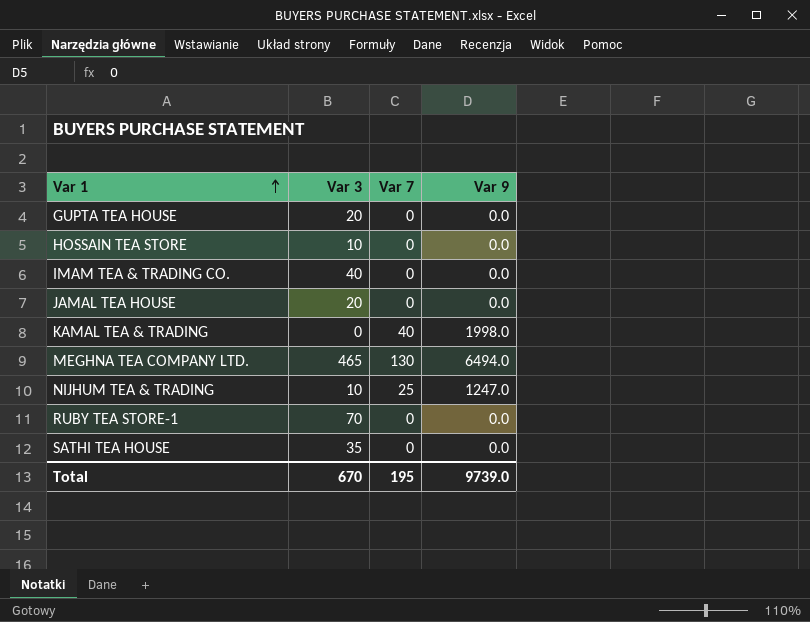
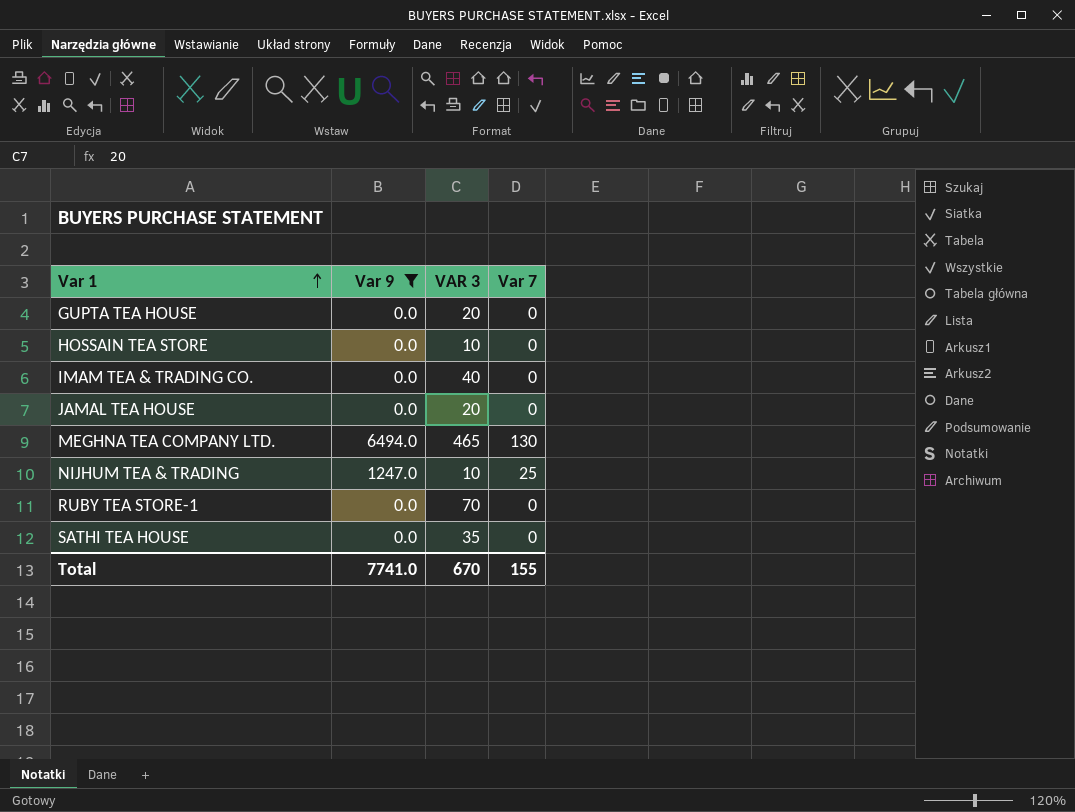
filter: none -> Var 9 != 1998.0
column Var 9 | position: 4 -> 2
column name: Var 3 -> VAR 3
Total | Var 9: 9739.0 -> 7741.0
Total | Var 7: 195 -> 155

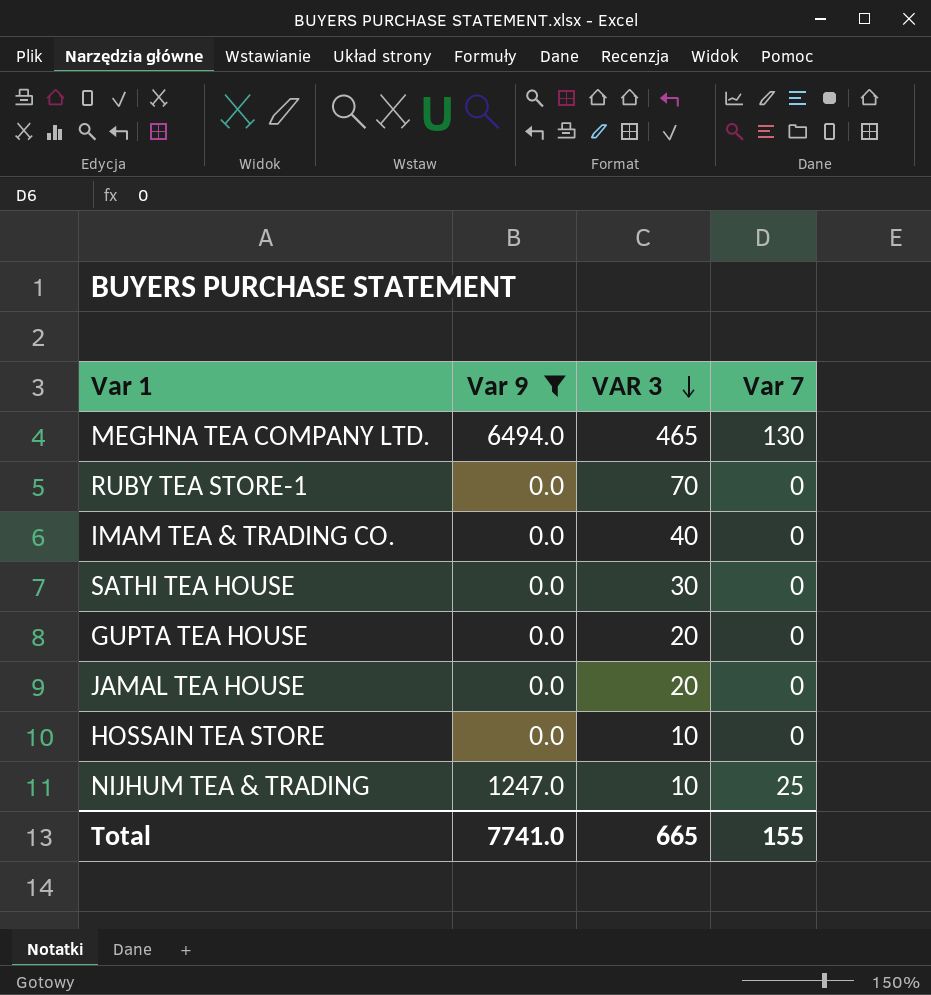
row order: Var 1 ascending -> VAR 3 descending
SATHI TEA HOUSE | VAR 3: 35 -> 30
Total | VAR 3: 670 -> 665

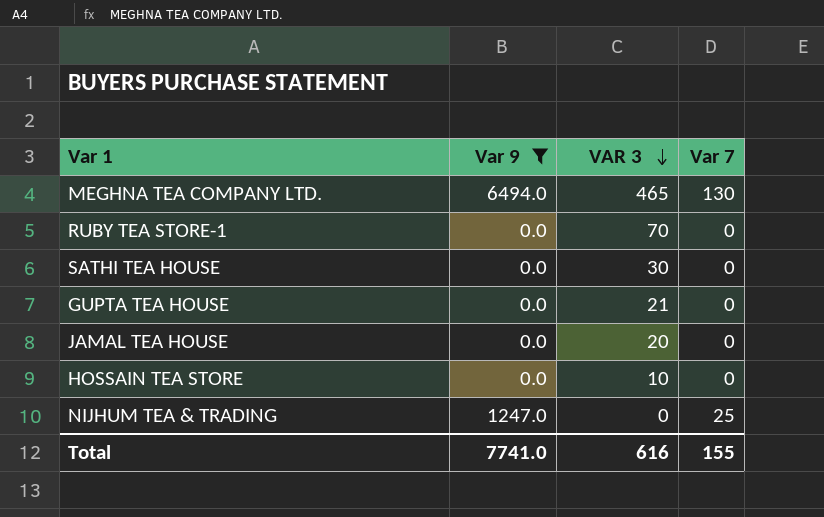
row IMAM TEA & TRADING CO.: 0.0 | 40 | 0 -> none
GUPTA TEA HOUSE | VAR 3: 20 -> 21
NIJHUM TEA & TRADING | VAR 3: 10 -> 0
Total | VAR 3: 665 -> 616

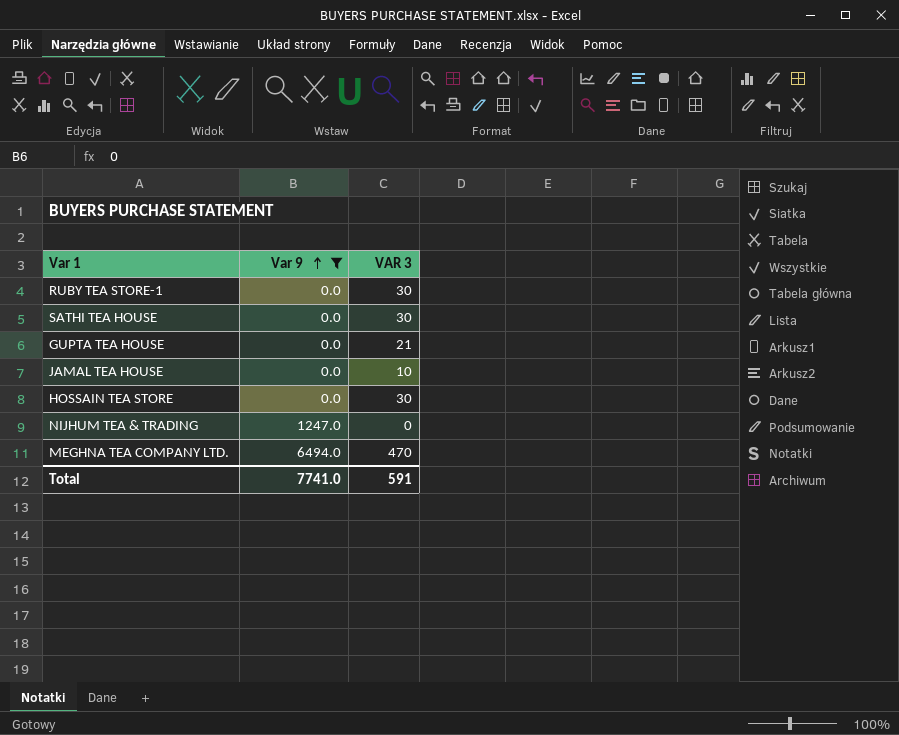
row order: VAR 3 descending -> Var 9 ascending
column Var 7 | position: 4 -> none
RUBY TEA STORE-1 | VAR 3: 70 -> 30
JAMAL TEA HOUSE | VAR 3: 20 -> 10
HOSSAIN TEA STORE | VAR 3: 10 -> 30
MEGHNA TEA COMPANY LTD. | VAR 3: 465 -> 470
Total | VAR 3: 616 -> 591

